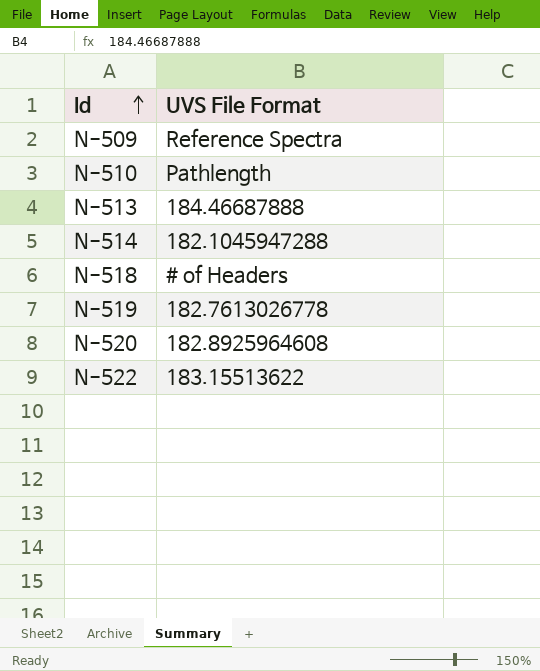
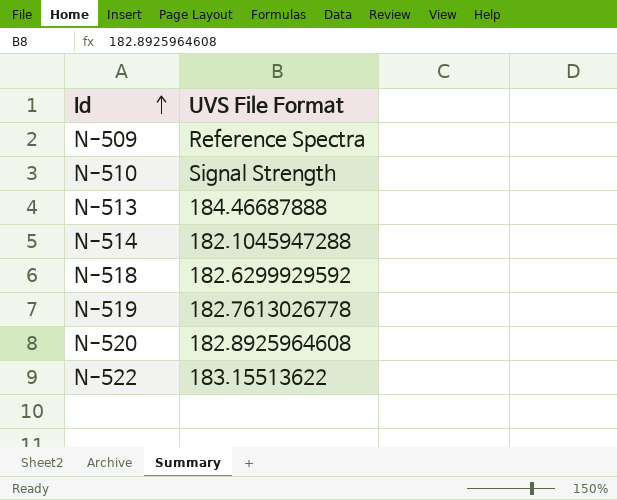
N-510 | UVS File Format: Pathlength -> Signal Strength
N-518 | UVS File Format: # of Headers -> 182.6299929592

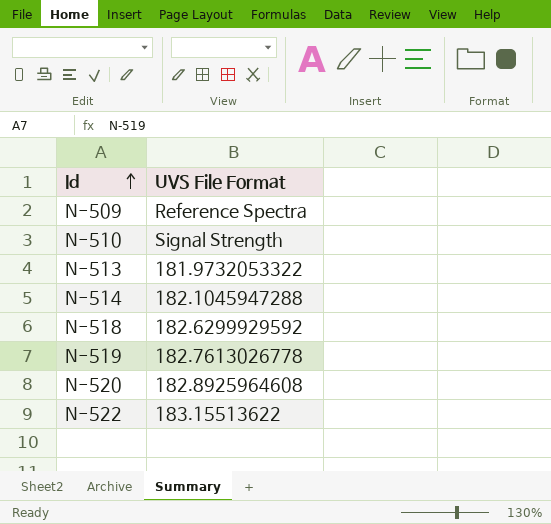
N-513 | UVS File Format: 184.46687888 -> 181.9732053322

